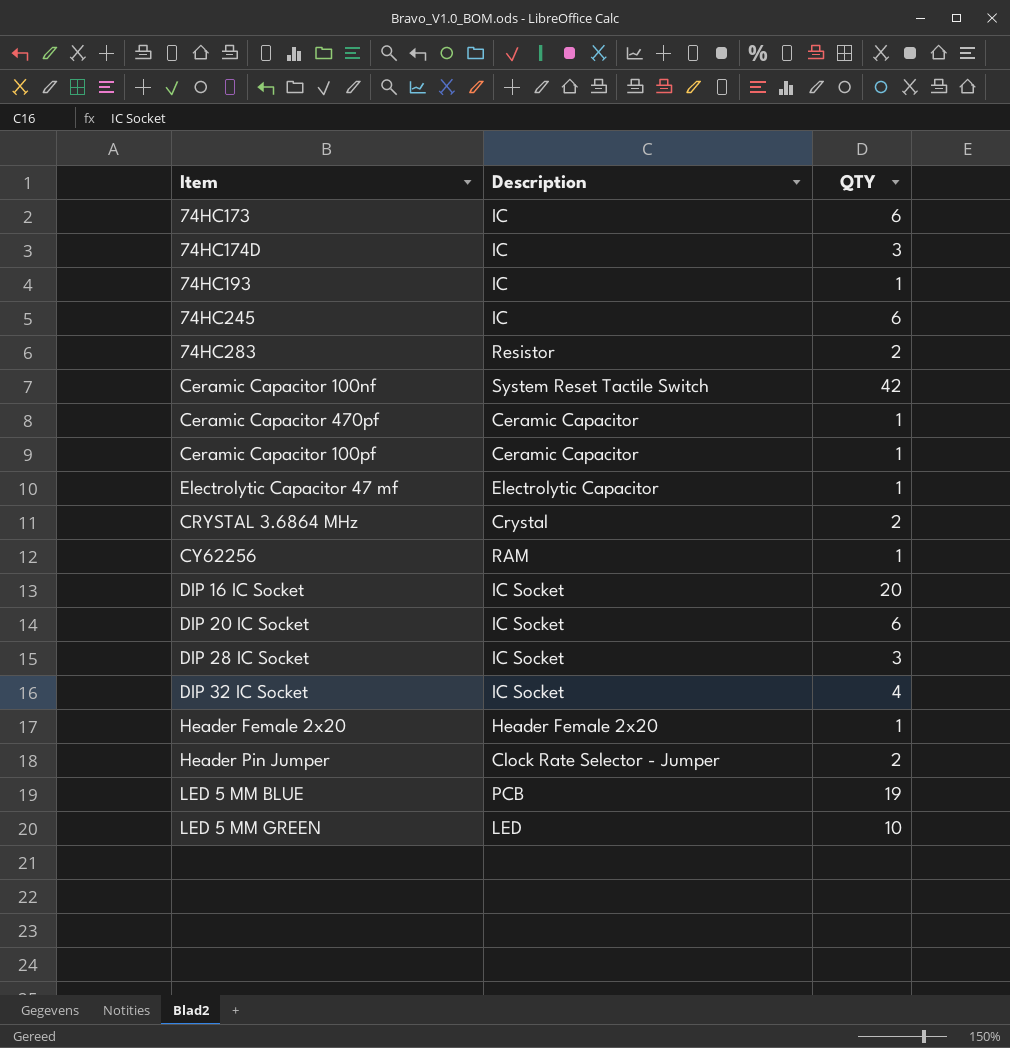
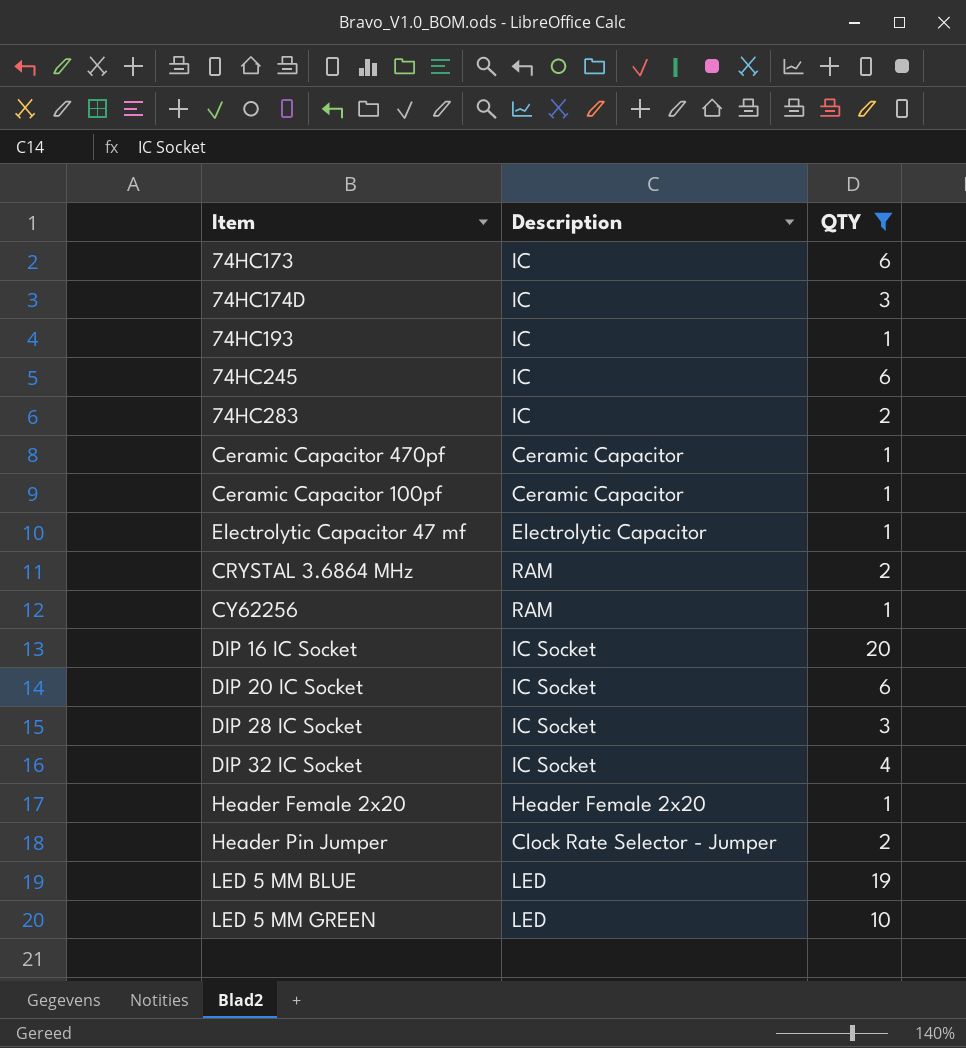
filter: none -> QTY != 42
74HC283 | Description: Resistor -> IC
CRYSTAL 3.6864 MHz | Description: Crystal -> RAM
LED 5 MM BLUE | Description: PCB -> LED

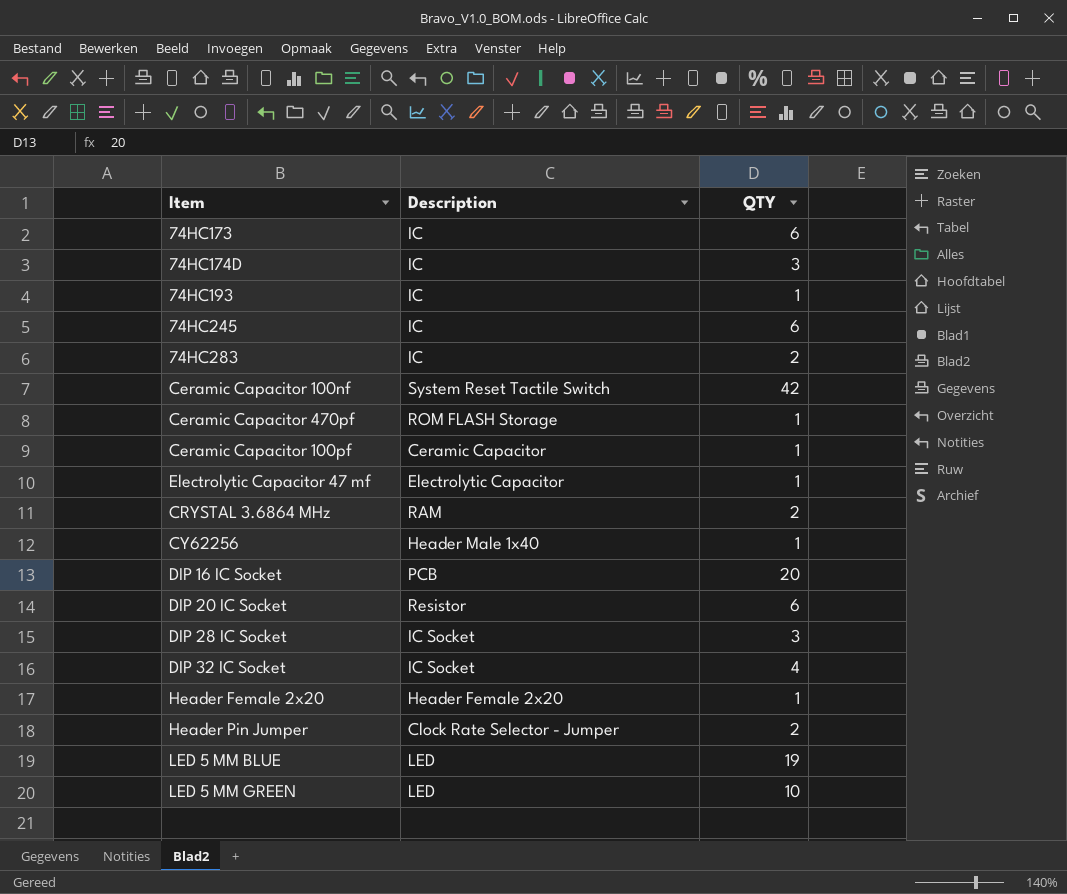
filter: QTY != 42 -> none
Ceramic Capacitor 470pf | Description: Ceramic Capacitor -> ROM FLASH Storage
CY62256 | Description: RAM -> Header Male 1x40
DIP 16 IC Socket | Description: IC Socket -> PCB
DIP 20 IC Socket | Description: IC Socket -> Resistor

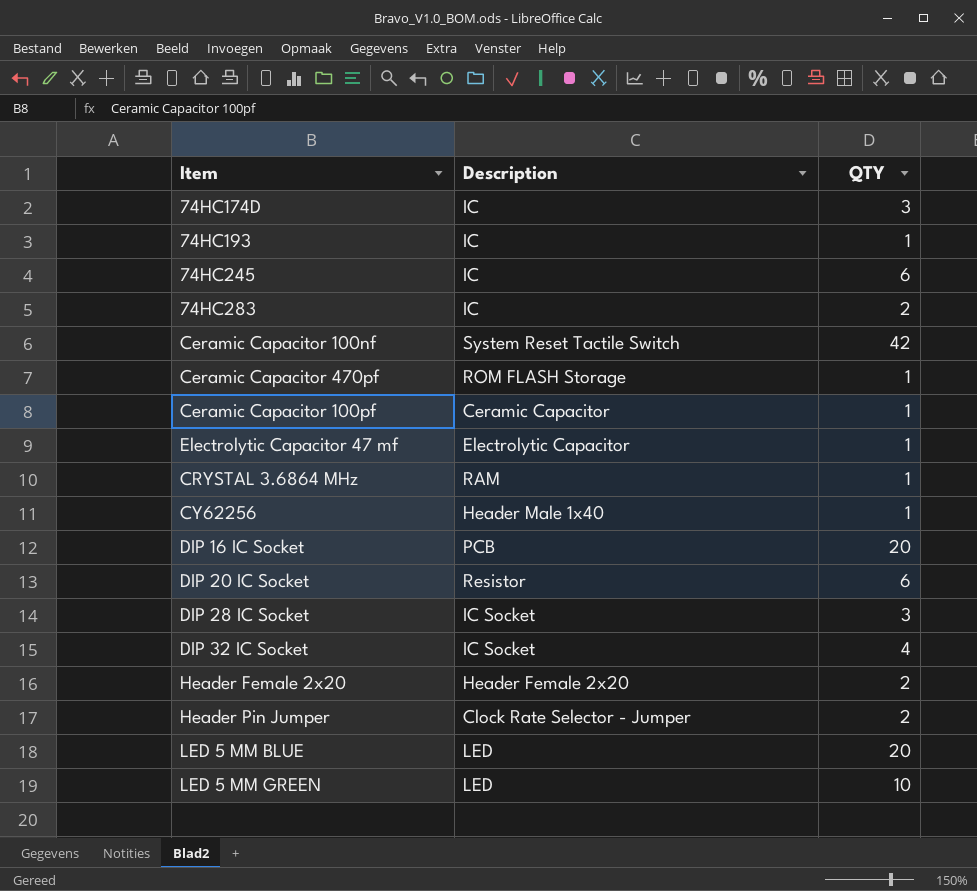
row 74HC173: IC | 6 -> none
CRYSTAL 3.6864 MHz | QTY: 2 -> 1
Header Female 2x20 | QTY: 1 -> 2
LED 5 MM BLUE | QTY: 19 -> 20

